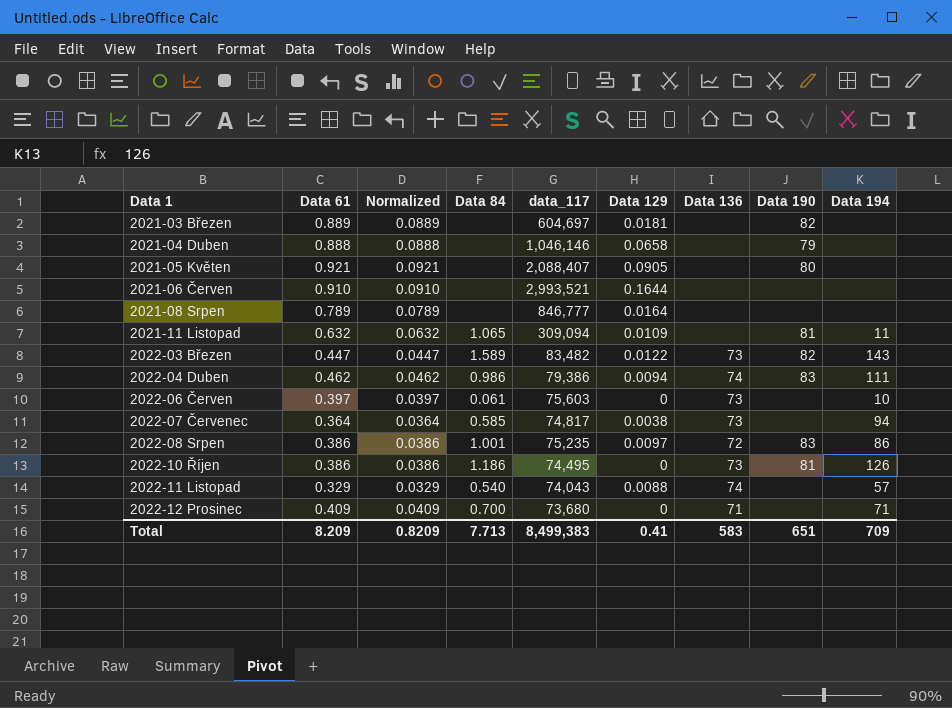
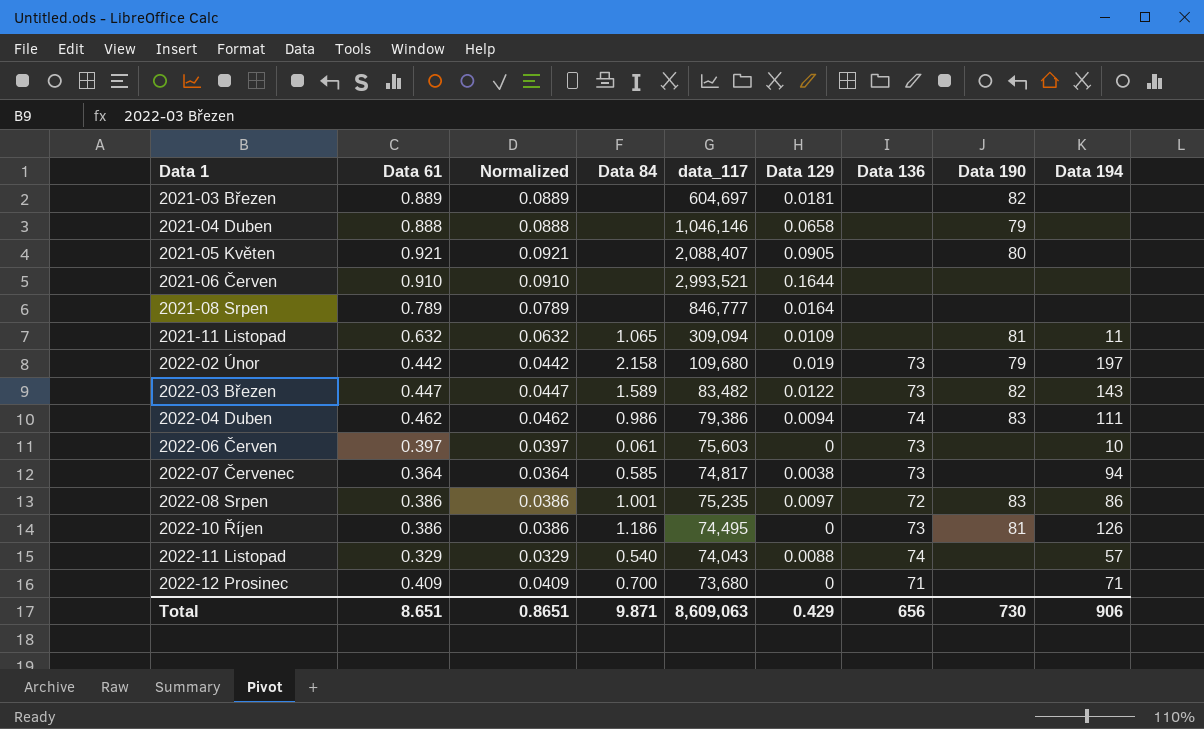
row 2022-02 Únor: none -> 0.442 | 0.0442 | 2.158 | 109,680 | 0.019 | 73 | 79 | 197
Total | Data 61: 8.209 -> 8.651
Total | Normalized: 0.8209 -> 0.8651
Total | Data 84: 7.713 -> 9.871
Total | data_117: 8,499,383 -> 8,609,063
Total | Data 129: 0.41 -> 0.429
Total | Data 136: 583 -> 656
Total | Data 190: 651 -> 730
Total | Data 194: 709 -> 906

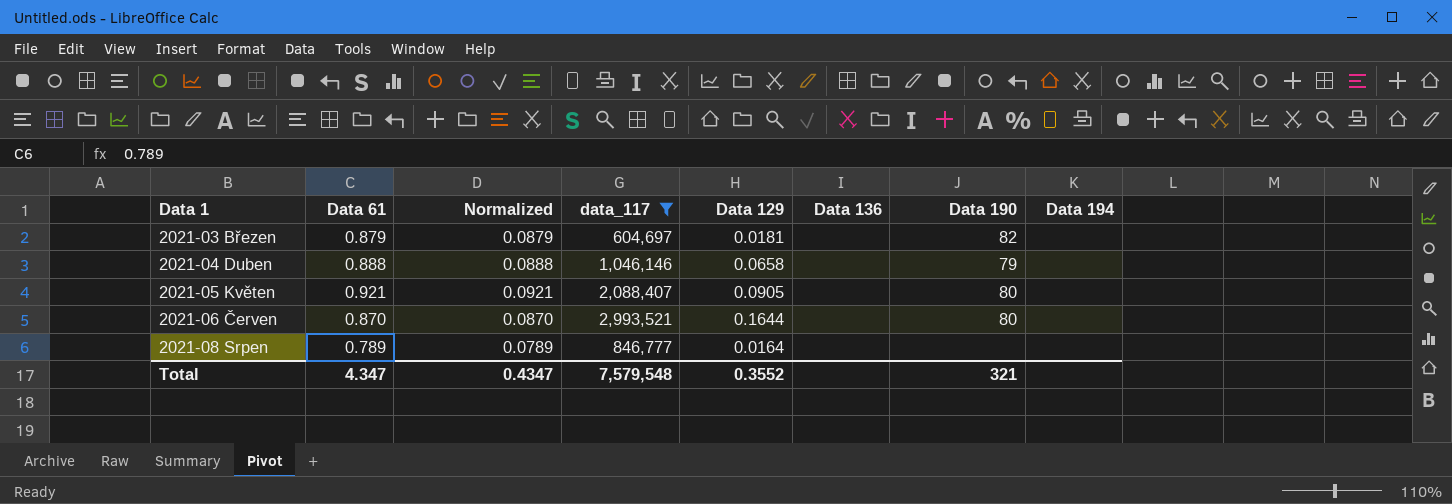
filter: none -> data_117 >= 604,697
column Data 84 | position: 4 -> none
2021-03 Březen | Data 61: 0.889 -> 0.879
2021-03 Březen | Normalized: 0.0889 -> 0.0879
2021-06 Červen | Data 61: 0.910 -> 0.870
2021-06 Červen | Normalized: 0.0910 -> 0.0870
2021-06 Červen | Data 190: none -> 80
Total | Data 61: 8.651 -> 4.347
Total | Normalized: 0.8651 -> 0.4347
Total | data_117: 8,609,063 -> 7,579,548
Total | Data 129: 0.429 -> 0.3552
Total | Data 136: 656 -> none
Total | Data 190: 730 -> 321
Total | Data 194: 906 -> none

